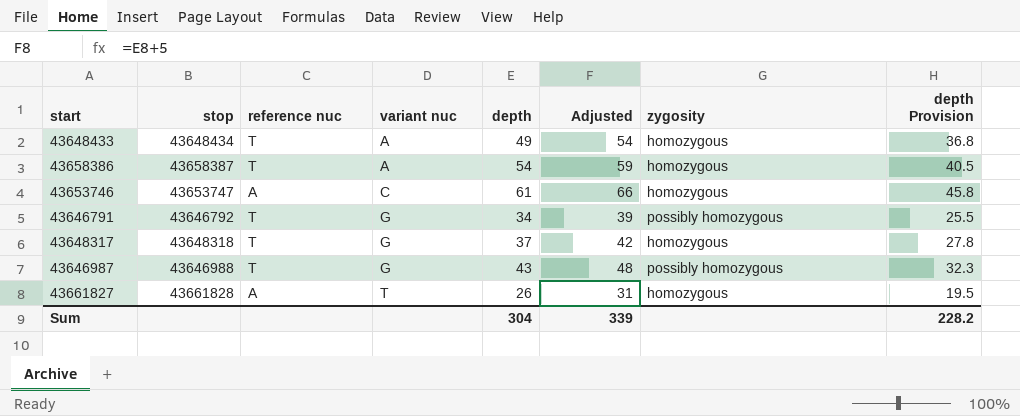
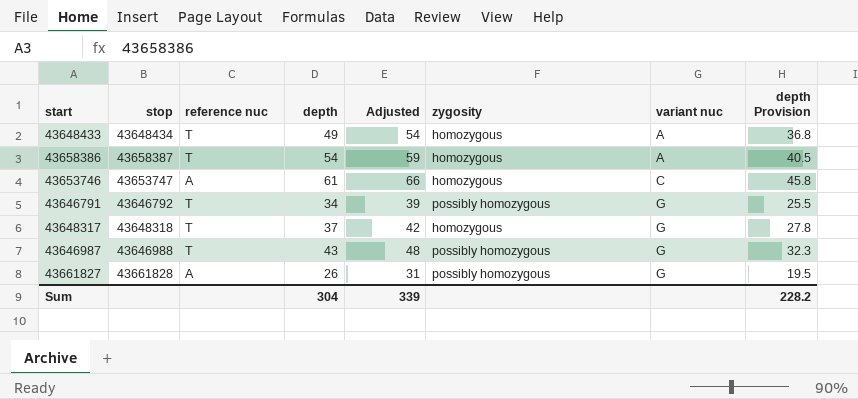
column variant nuc | position: 4 -> 7
43661827 | zygosity: homozygous -> possibly homozygous
43661827 | variant nuc: T -> G

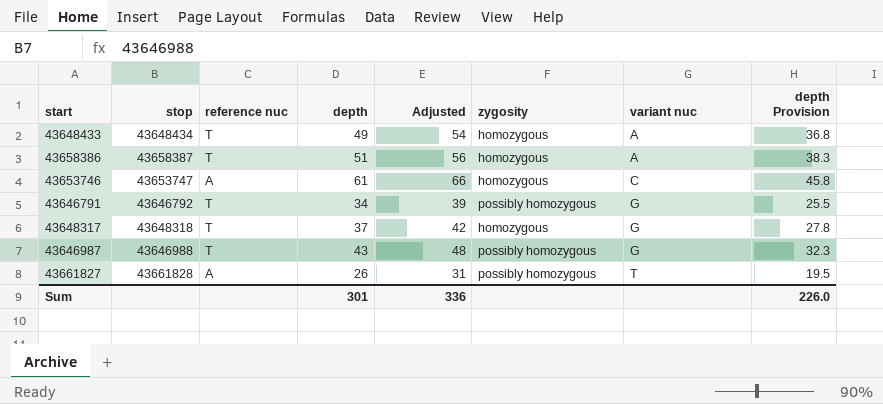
43658386 | depth: 54 -> 51
43658386 | Adjusted: 59 -> 56
43658386 | depth Provision: 40.5 -> 38.3
43661827 | variant nuc: G -> T
Sum | depth: 304 -> 301
Sum | Adjusted: 339 -> 336
Sum | depth Provision: 228.2 -> 226.0

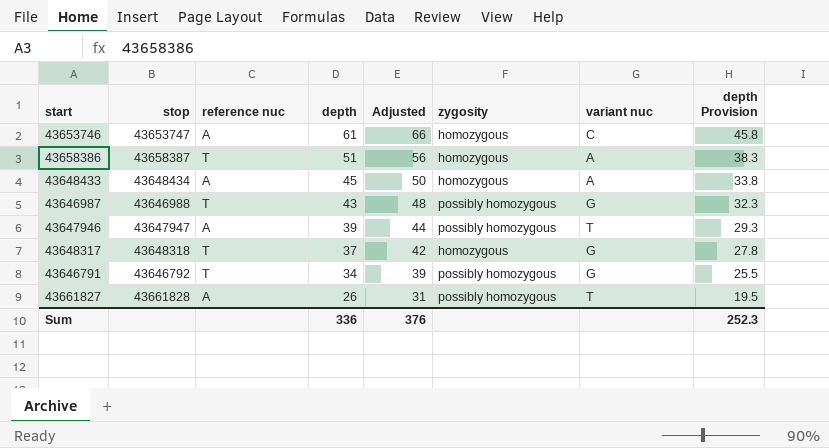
row order: variant nuc ascending -> depth descending
43648433 | reference nuc: T -> A
43648433 | depth: 49 -> 45
43648433 | Adjusted: 54 -> 50
43648433 | depth Provision: 36.8 -> 33.8
row 43647946: none -> 43647947 | A | 39 | 44 | possibly homozygous | T | 29.3
Sum | depth: 301 -> 336
Sum | Adjusted: 336 -> 376
Sum | depth Provision: 226.0 -> 252.3

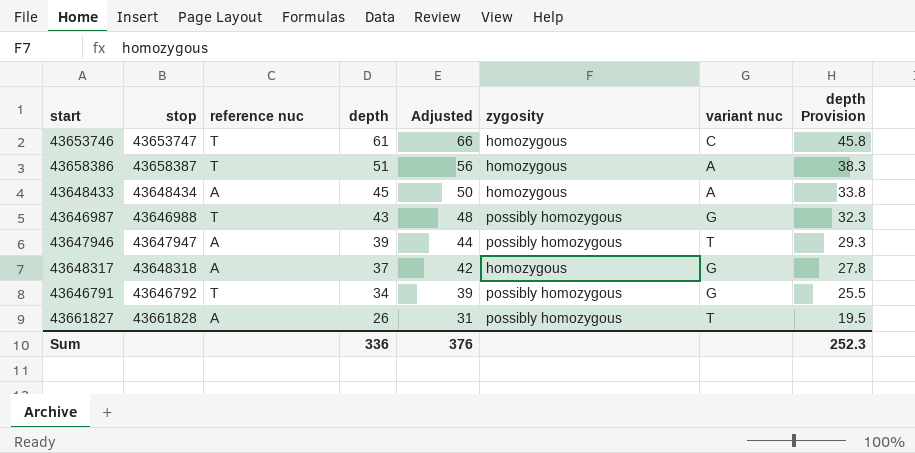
43653746 | reference nuc: A -> T
43648317 | reference nuc: T -> A

